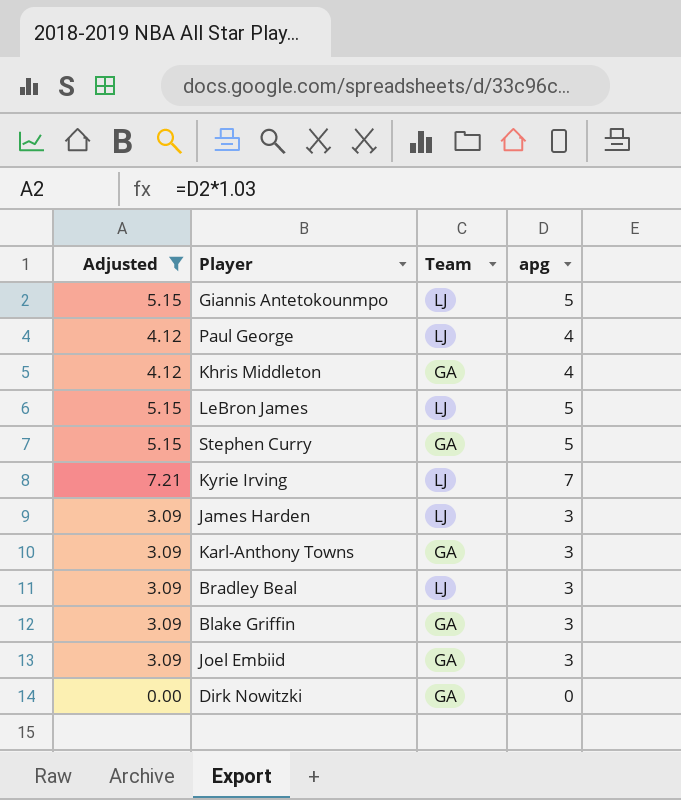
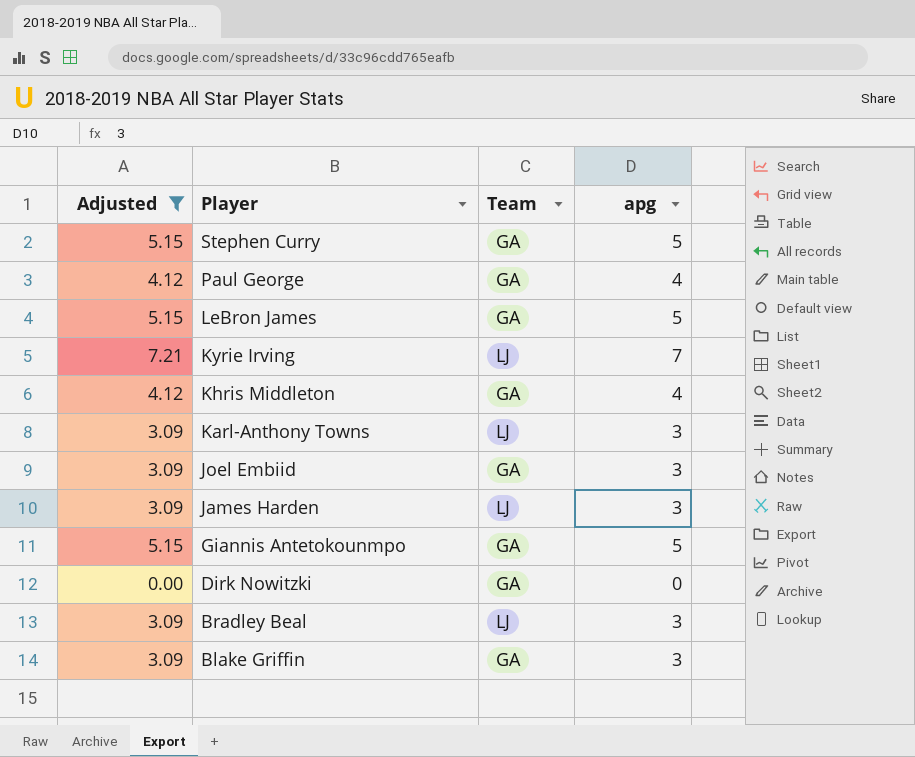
row order: none -> Player descending
Paul George | Team: LJ -> GA
LeBron James | Team: LJ -> GA
Karl-Anthony Towns | Team: GA -> LJ
Giannis Antetokounmpo | Team: LJ -> GA

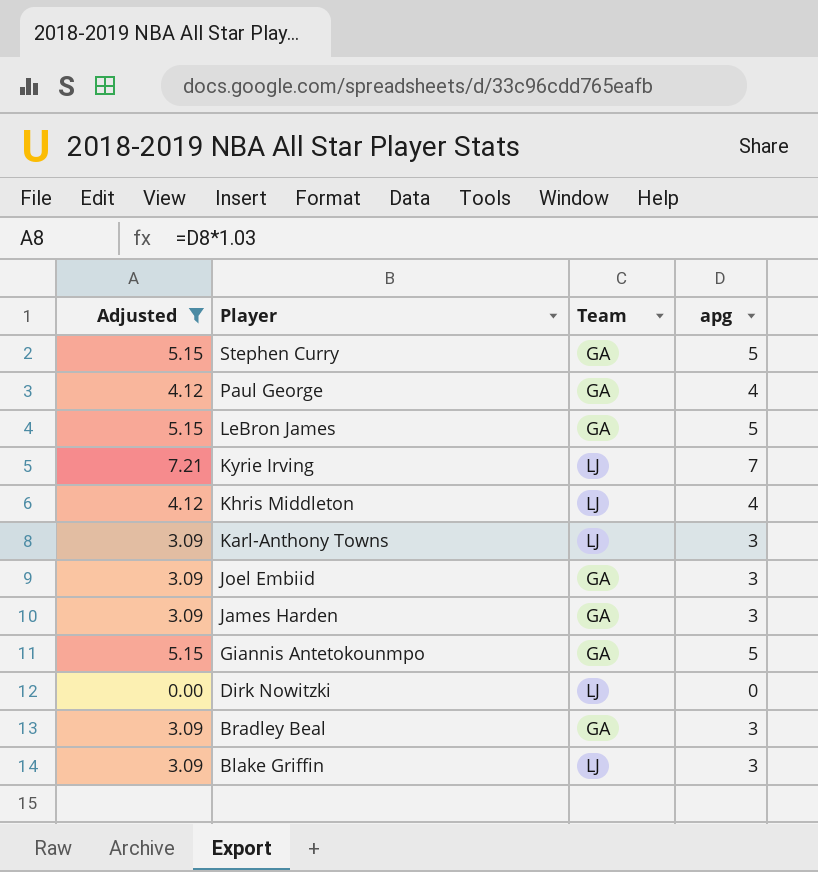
Khris Middleton | Team: GA -> LJ
James Harden | Team: LJ -> GA
Dirk Nowitzki | Team: GA -> LJ
Bradley Beal | Team: LJ -> GA
Blake Griffin | Team: GA -> LJ

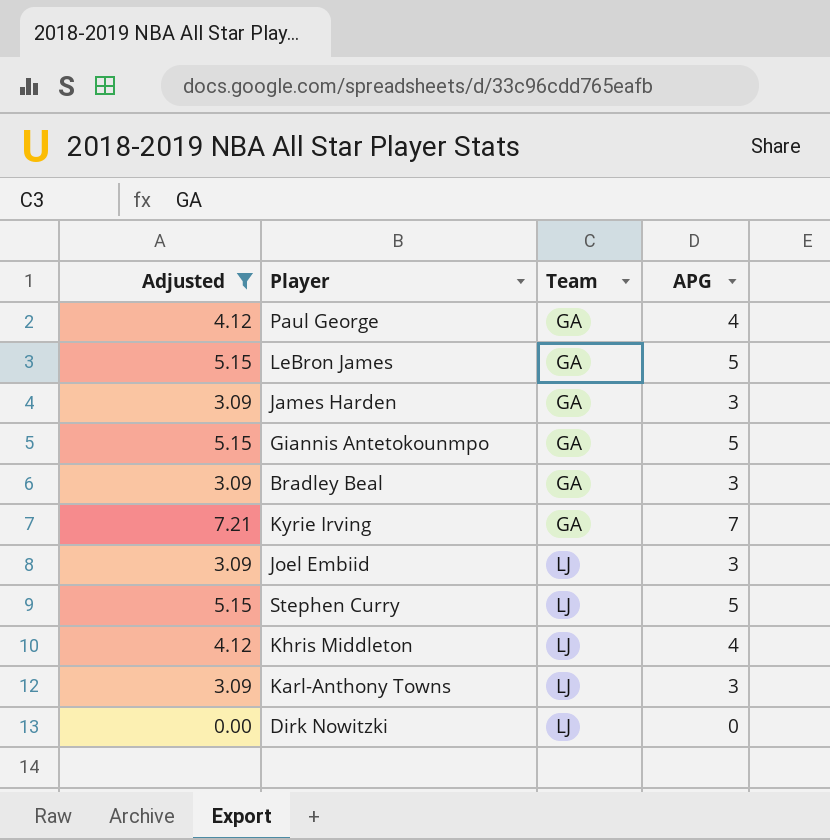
row order: Player descending -> Team ascending
column name: apg -> APG
row Blake Griffin: 3.09 | LJ | 3 -> none
Kyrie Irving | Team: LJ -> GA
Joel Embiid | Team: GA -> LJ
Stephen Curry | Team: GA -> LJ

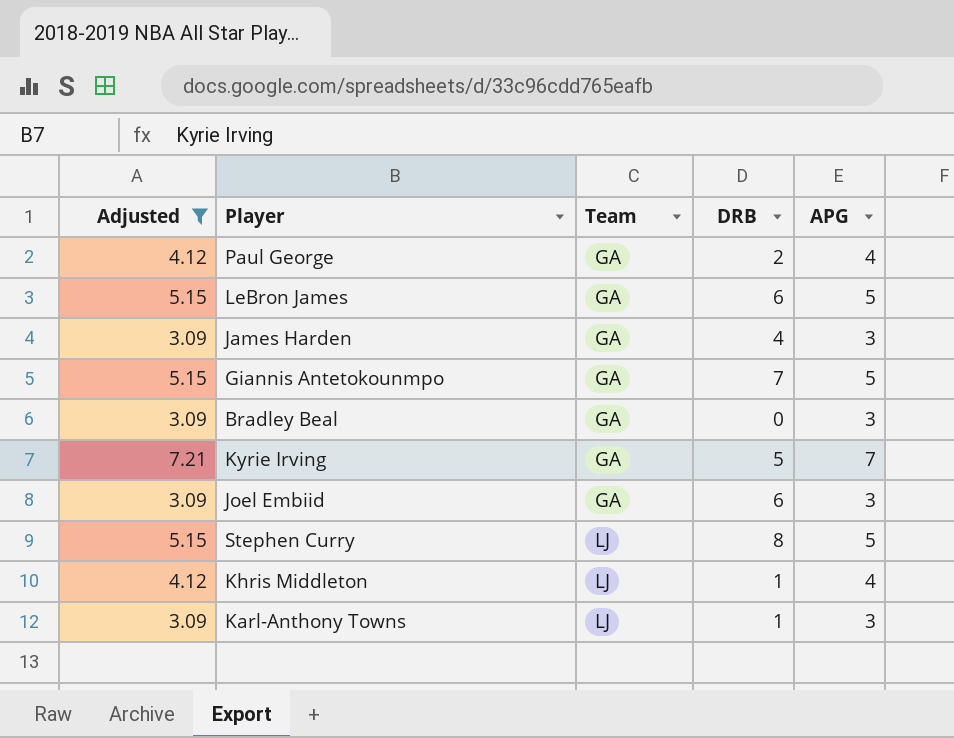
column DRB | position: none -> 4
row Dirk Nowitzki: 0.00 | LJ | 0 -> none
Joel Embiid | Team: LJ -> GA

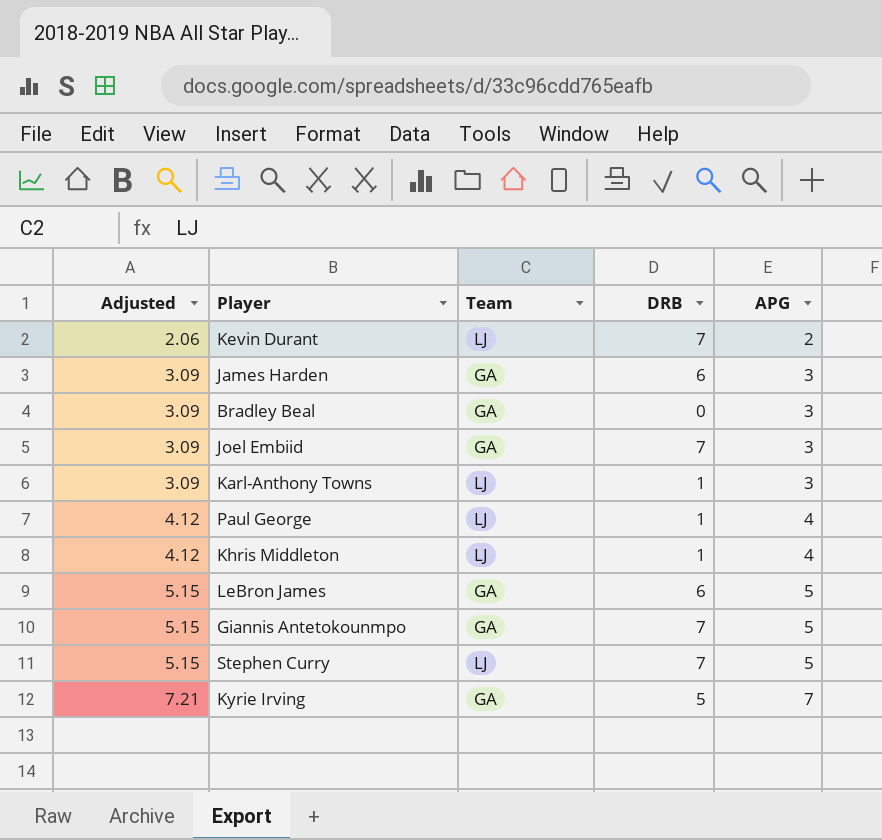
filter: Adjusted != 2.06 -> none
row order: Team ascending -> Adjusted ascending
James Harden | DRB: 4 -> 6
Joel Embiid | DRB: 6 -> 7
Paul George | Team: GA -> LJ
Paul George | DRB: 2 -> 1
Stephen Curry | DRB: 8 -> 7

